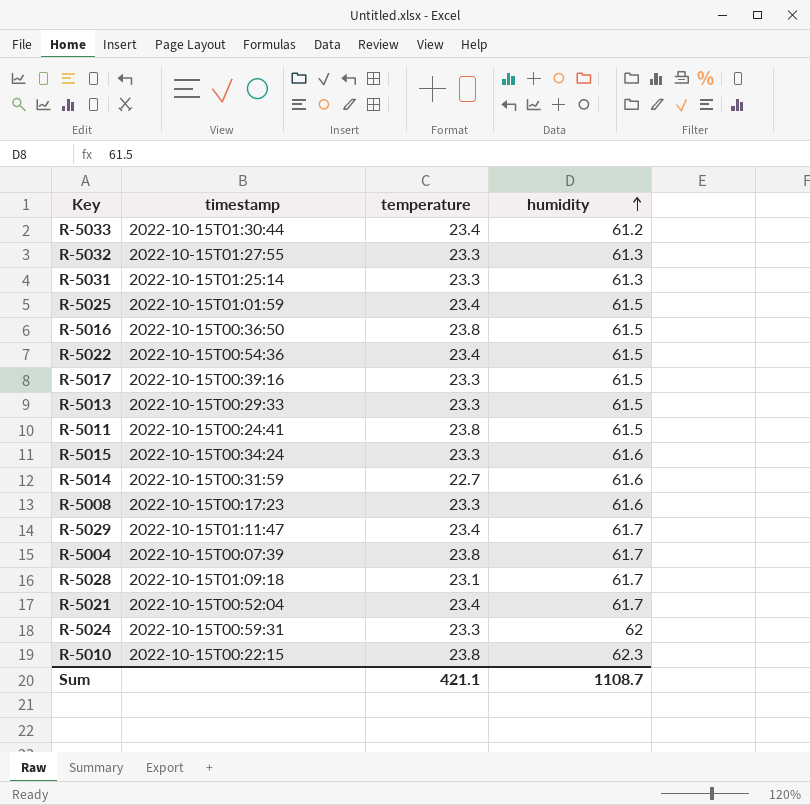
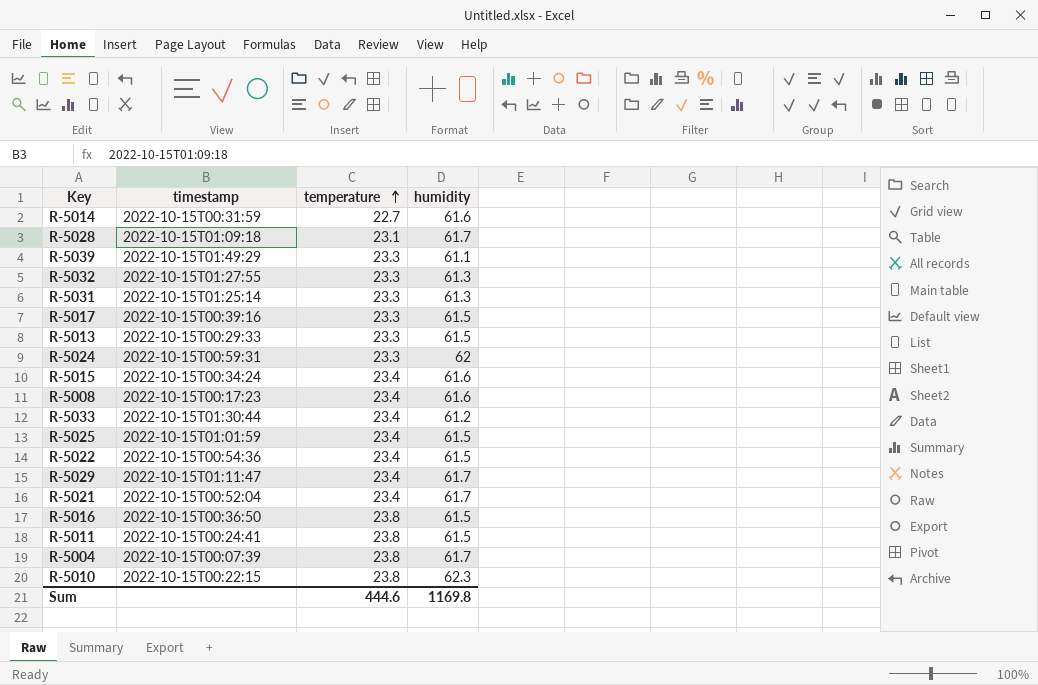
row order: humidity ascending -> temperature ascending
row R-5039: none -> 2022-10-15T01:49:29 | 23.3 | 61.1
R-5015 | temperature: 23.3 -> 23.4
R-5008 | temperature: 23.3 -> 23.4
Sum | temperature: 421.1 -> 444.6
Sum | humidity: 1108.7 -> 1169.8

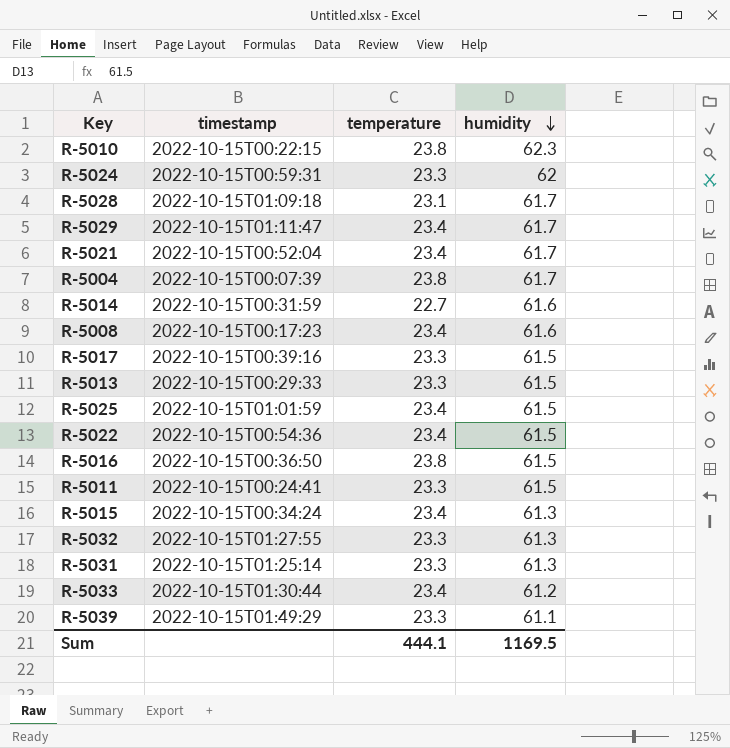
row order: temperature ascending -> humidity descending
R-5011 | temperature: 23.8 -> 23.3
R-5015 | humidity: 61.6 -> 61.3
Sum | temperature: 444.6 -> 444.1
Sum | humidity: 1169.8 -> 1169.5

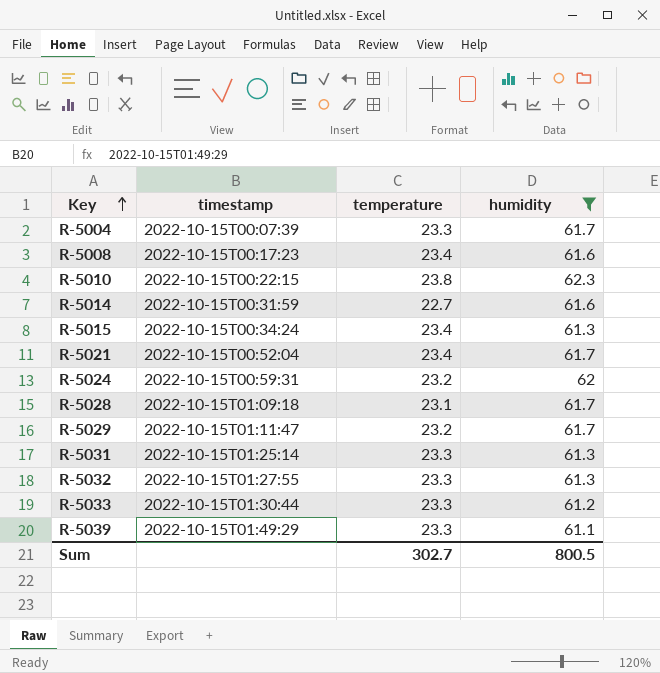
filter: none -> humidity != 61.5
row order: humidity descending -> Key ascending
R-5004 | temperature: 23.8 -> 23.3
R-5024 | temperature: 23.3 -> 23.2
R-5029 | temperature: 23.4 -> 23.2
R-5033 | temperature: 23.4 -> 23.3
Sum | temperature: 444.1 -> 302.7
Sum | humidity: 1169.5 -> 800.5

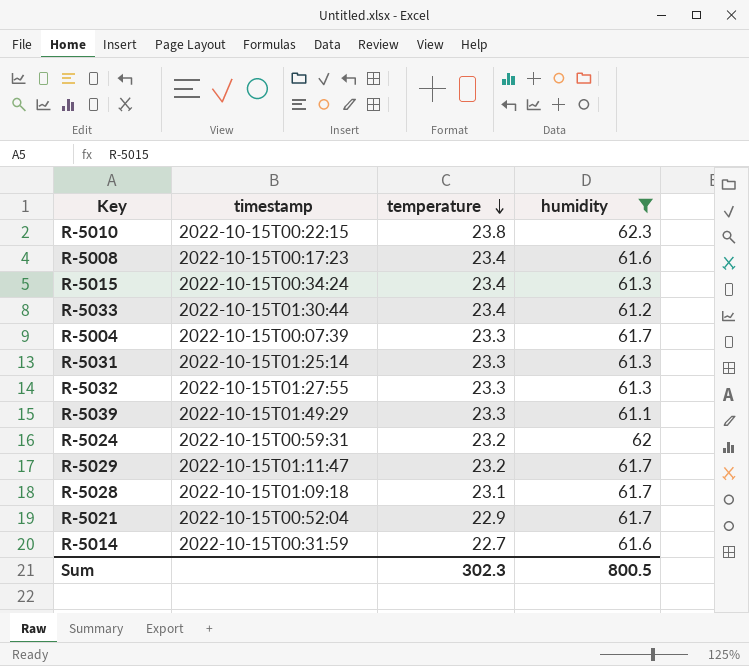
row order: Key ascending -> temperature descending
R-5033 | temperature: 23.3 -> 23.4
R-5021 | temperature: 23.4 -> 22.9
Sum | temperature: 302.7 -> 302.3

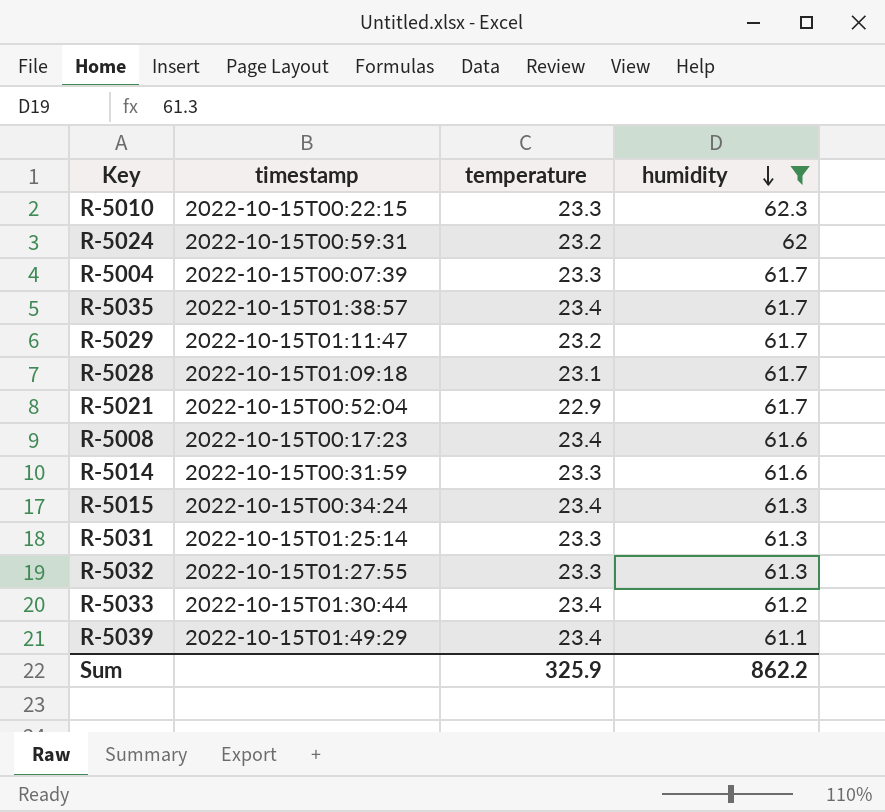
row order: temperature descending -> humidity descending
R-5010 | temperature: 23.8 -> 23.3
row R-5035: none -> 2022-10-15T01:38:57 | 23.4 | 61.7
R-5014 | temperature: 22.7 -> 23.3
R-5039 | temperature: 23.3 -> 23.4
Sum | temperature: 302.3 -> 325.9
Sum | humidity: 800.5 -> 862.2

